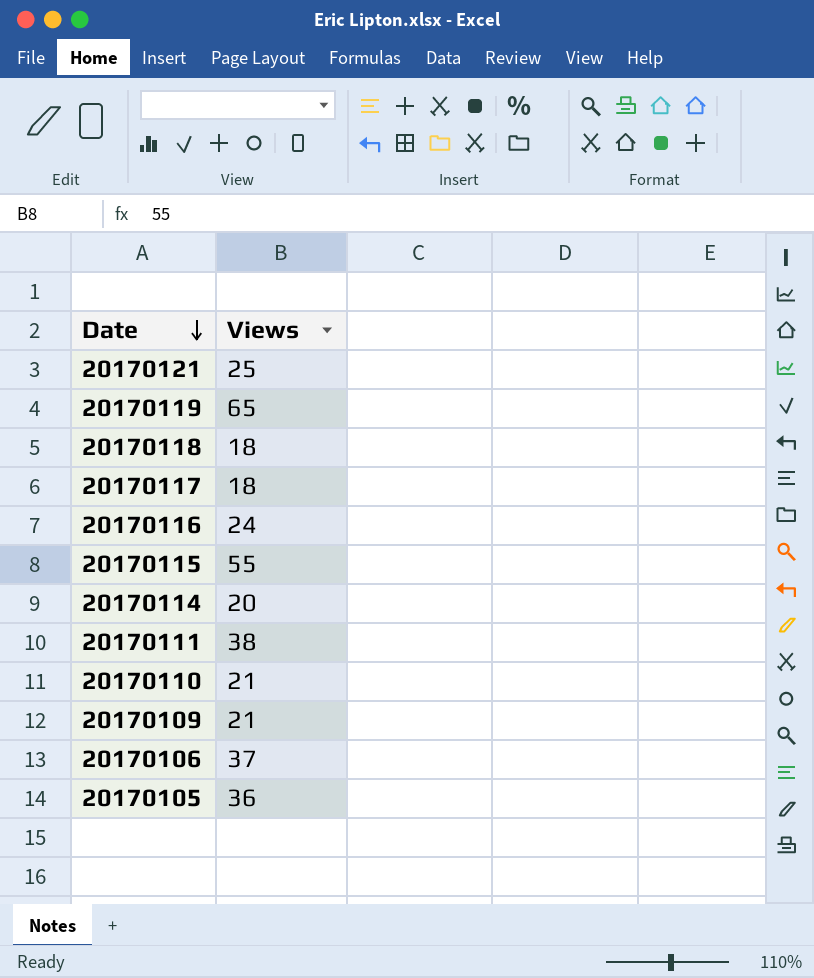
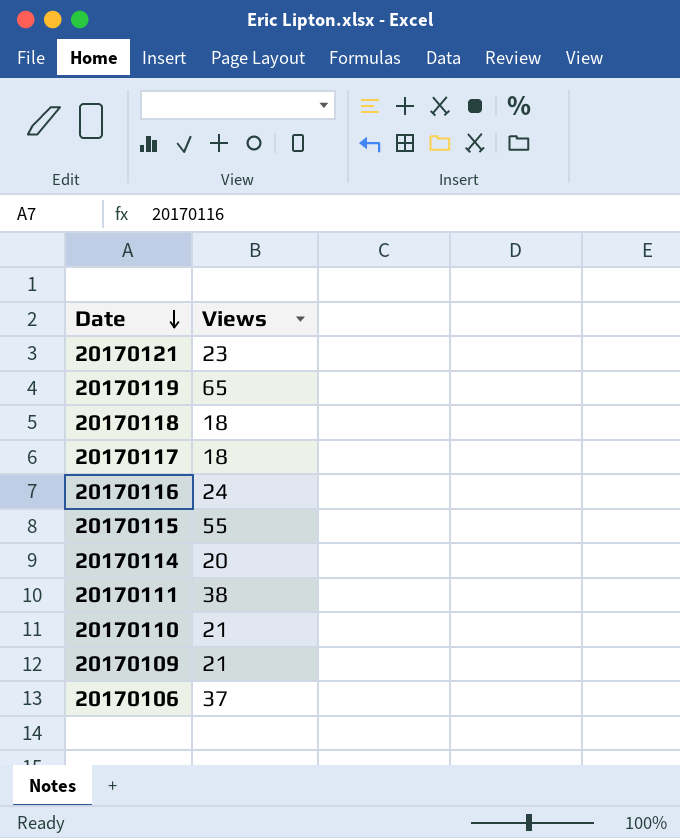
row 20170105: 36 -> none
20170121 | Views: 25 -> 23

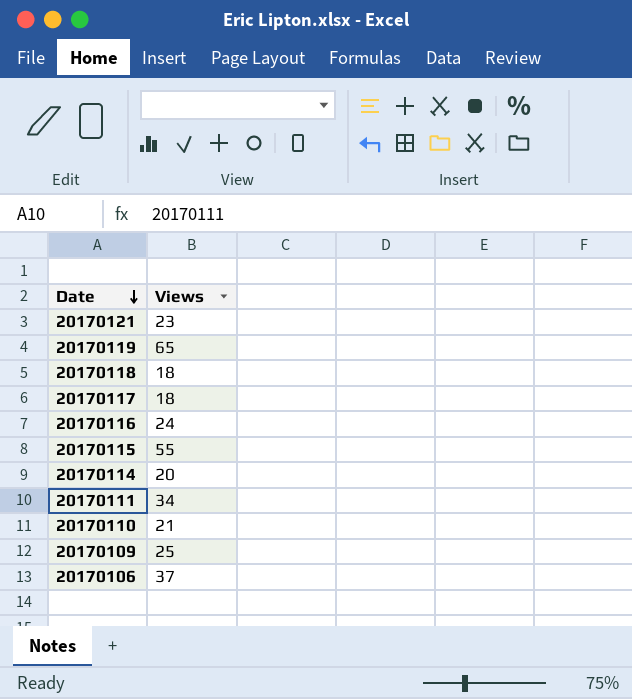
20170111 | Views: 38 -> 34
20170109 | Views: 21 -> 25

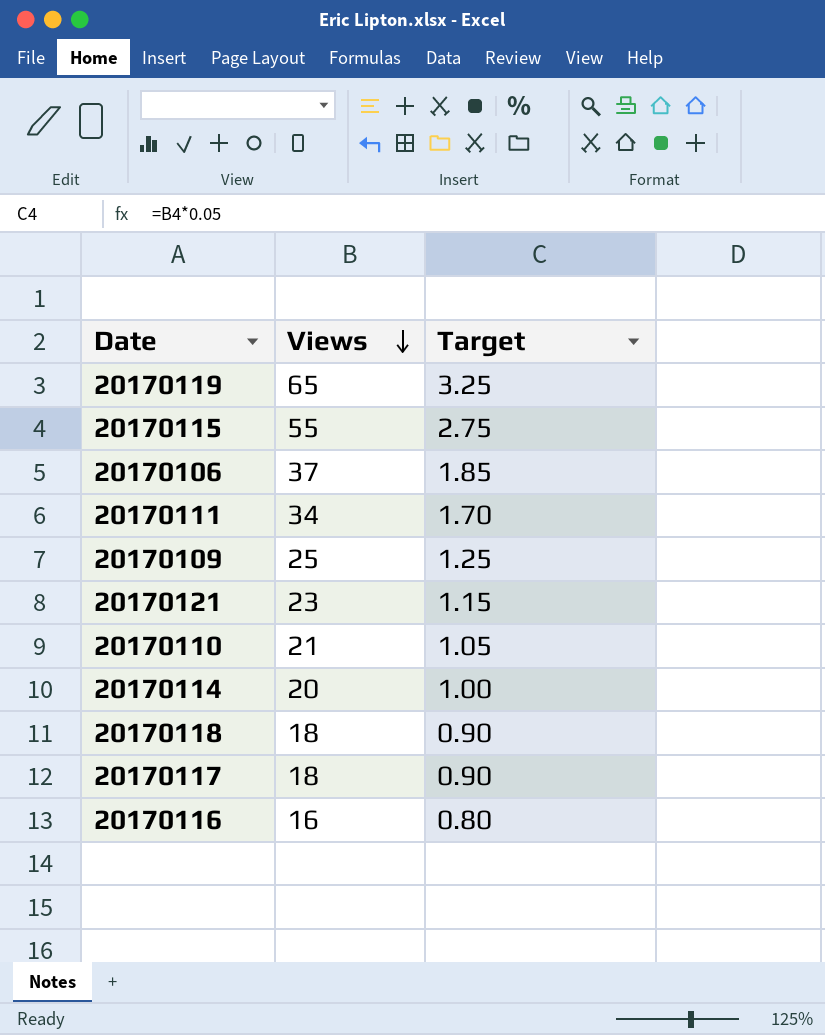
row order: Date descending -> Views descending
column Target | formula: none -> [Views] * 0.05
20170116 | Views: 24 -> 16

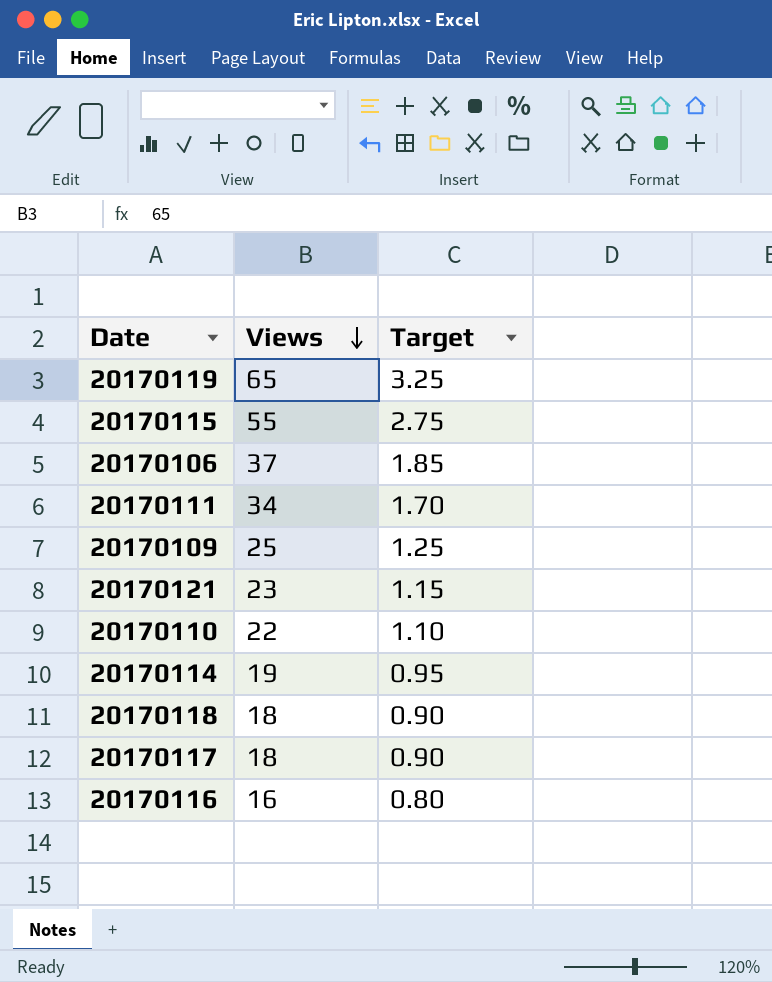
20170110 | Views: 21 -> 22
20170110 | Target: 1.05 -> 1.10
20170114 | Views: 20 -> 19
20170114 | Target: 1.00 -> 0.95

